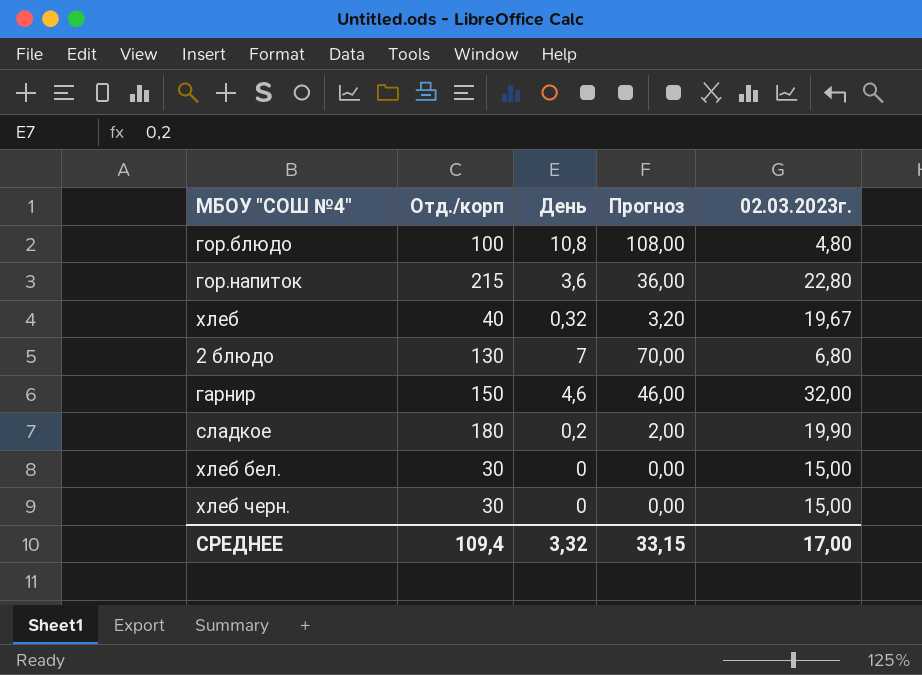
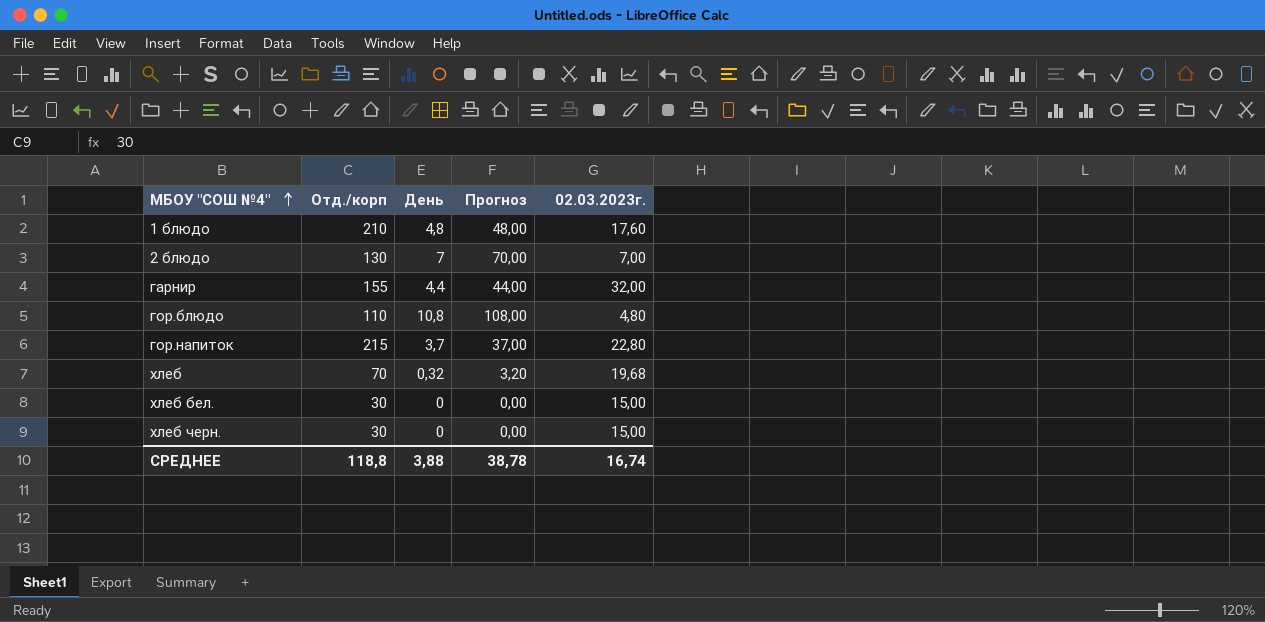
row order: none -> МБОУ "СОШ №4" ascending
row сладкое: 180 | 0,2 | 2,00 | 19,90 -> none
row 1 блюдо: none -> 210 | 4,8 | 48,00 | 17,60
2 блюдо | 02.03.2023г.: 6,80 -> 7,00
гарнир | Отд./корп: 150 -> 155
гарнир | День: 4,6 -> 4,4
гарнир | Прогноз: 46,00 -> 44,00
гор.блюдо | Отд./корп: 100 -> 110
гор.напиток | День: 3,6 -> 3,7
гор.напиток | Прогноз: 36,00 -> 37,00
хлеб | Отд./корп: 40 -> 70
хлеб | 02.03.2023г.: 19,67 -> 19,68
СРЕДНЕЕ | Отд./корп: 109,4 -> 118,8
СРЕДНЕЕ | День: 3,32 -> 3,88
СРЕДНЕЕ | Прогноз: 33,15 -> 38,78
СРЕДНЕЕ | 02.03.2023г.: 17,00 -> 16,74

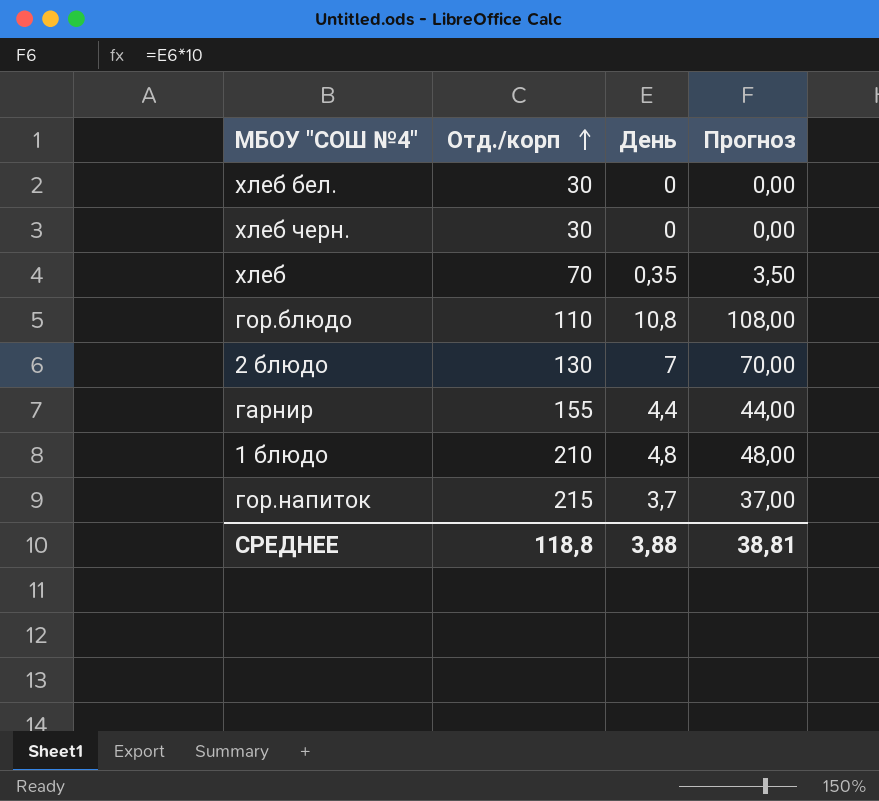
row order: МБОУ "СОШ №4" ascending -> Отд./корп ascending
column 02.03.2023г. | position: 5 -> none
хлеб | День: 0,32 -> 0,35
хлеб | Прогноз: 3,20 -> 3,50
СРЕДНЕЕ | Прогноз: 38,78 -> 38,81

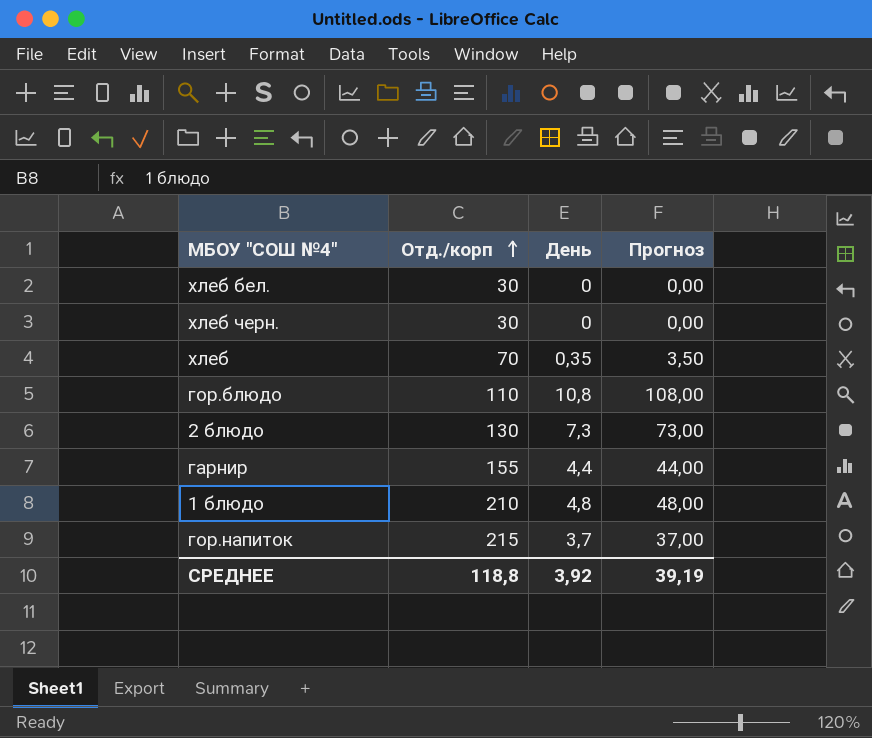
2 блюдо | День: 7 -> 7,3
2 блюдо | Прогноз: 70,00 -> 73,00
СРЕДНЕЕ | День: 3,88 -> 3,92
СРЕДНЕЕ | Прогноз: 38,81 -> 39,19

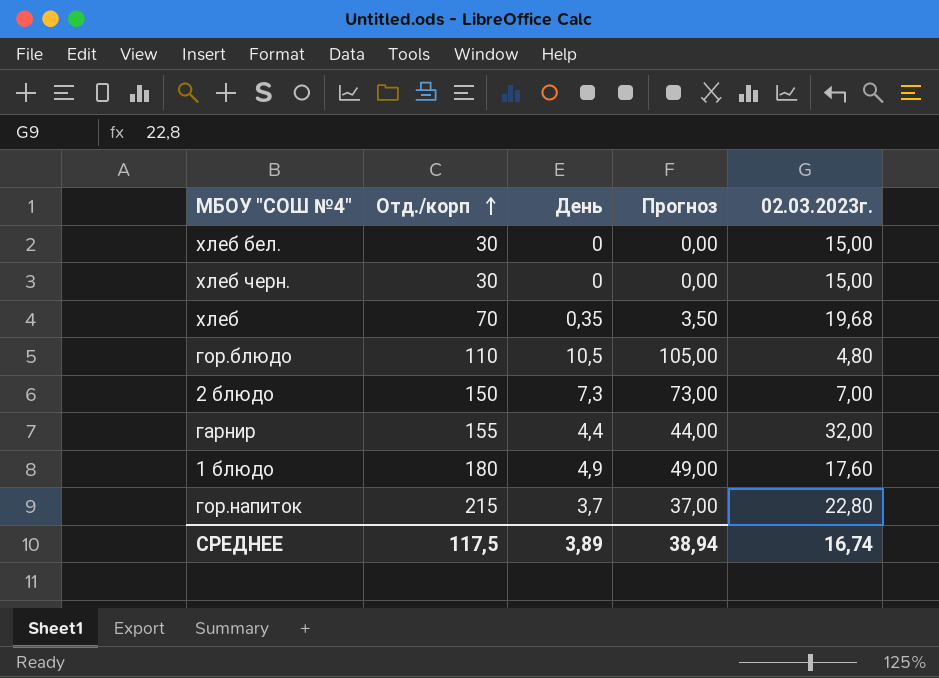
column 02.03.2023г. | position: none -> 5
гор.блюдо | День: 10,8 -> 10,5
гор.блюдо | Прогноз: 108,00 -> 105,00
2 блюдо | Отд./корп: 130 -> 150
1 блюдо | Отд./корп: 210 -> 180
1 блюдо | День: 4,8 -> 4,9
1 блюдо | Прогноз: 48,00 -> 49,00
СРЕДНЕЕ | Отд./корп: 118,8 -> 117,5
СРЕДНЕЕ | День: 3,92 -> 3,89
СРЕДНЕЕ | Прогноз: 39,19 -> 38,94

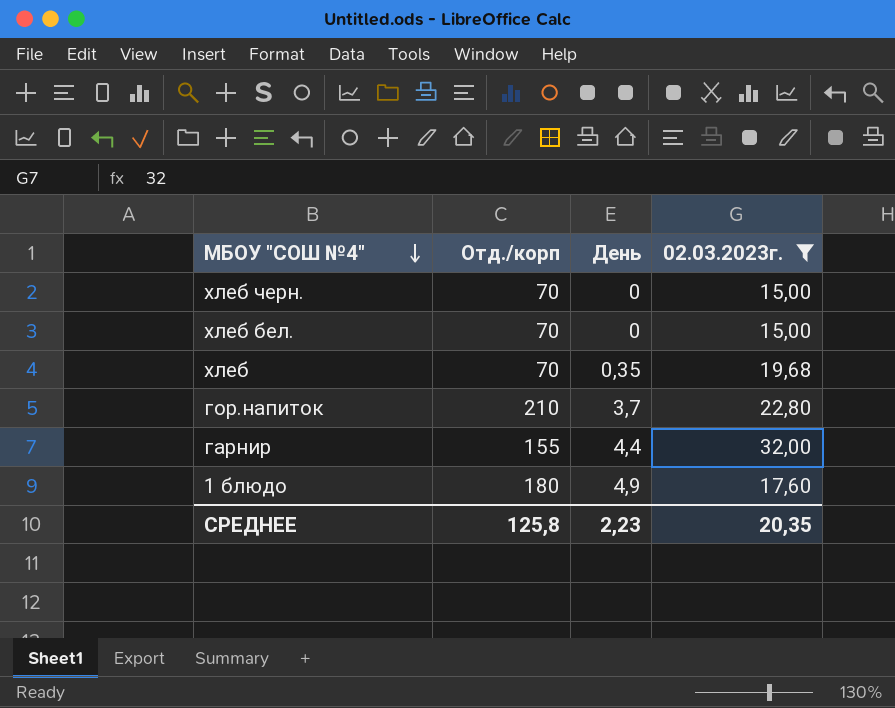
filter: none -> 02.03.2023г. >= 15,00
row order: Отд./корп ascending -> МБОУ "СОШ №4" descending
column Прогноз | formula: [День] * 10 -> none
хлеб черн. | Отд./корп: 30 -> 70
хлеб бел. | Отд./корп: 30 -> 70
гор.напиток | Отд./корп: 215 -> 210
СРЕДНЕЕ | Отд./корп: 117,5 -> 125,8
СРЕДНЕЕ | День: 3,89 -> 2,23
СРЕДНЕЕ | 02.03.2023г.: 16,74 -> 20,35

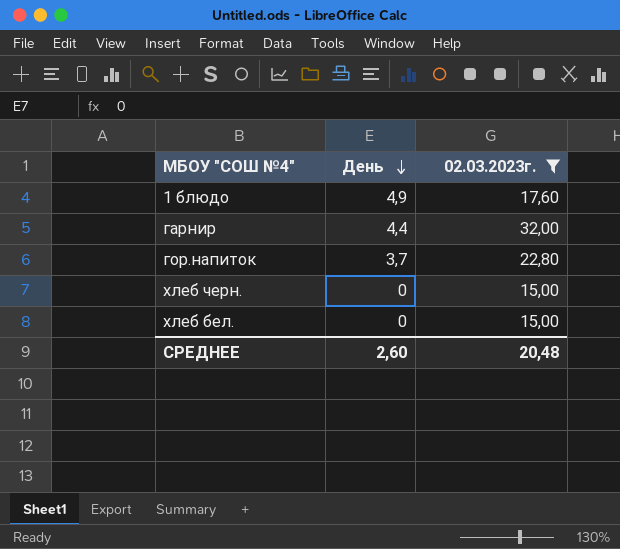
row order: МБОУ "СОШ №4" descending -> День descending
column Отд./корп | position: 2 -> none
row хлеб: 70 | 0,35 | 19,68 -> none
СРЕДНЕЕ | День: 2,23 -> 2,60
СРЕДНЕЕ | 02.03.2023г.: 20,35 -> 20,48

